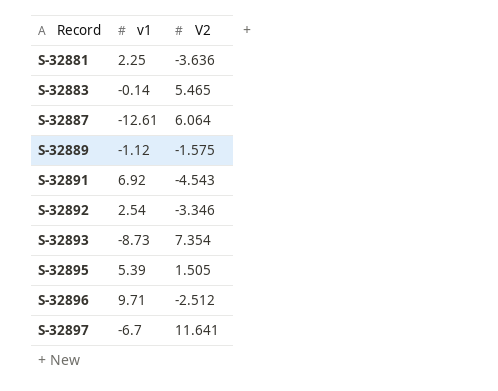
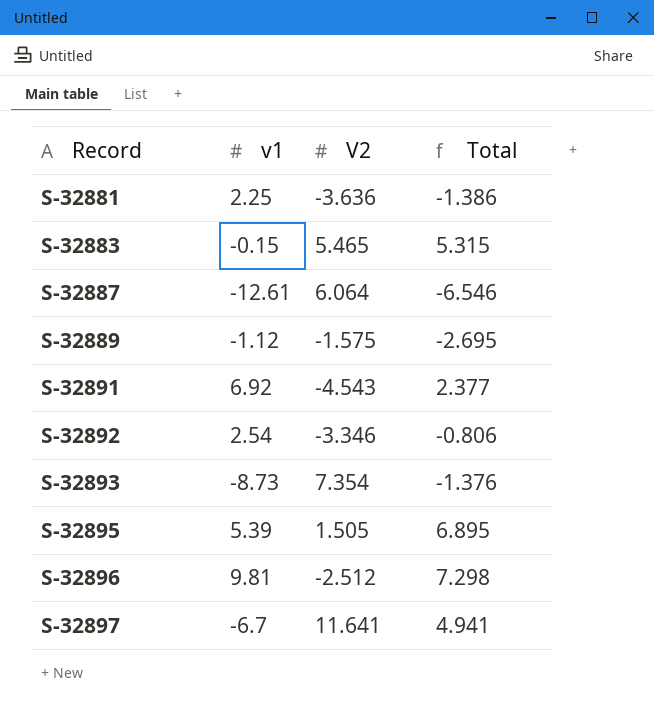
column Total | formula: none -> [v1] + [V2]
S-32883 | v1: -0.14 -> -0.15
S-32896 | v1: 9.71 -> 9.81

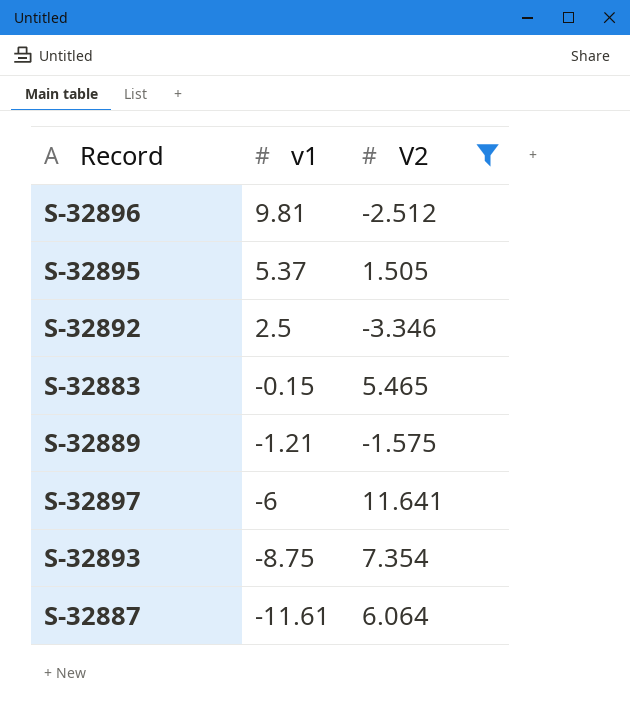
filter: none -> V2 >= -3.346
row order: Record ascending -> v1 descending
column Total | formula: [v1] + [V2] -> none
S-32895 | v1: 5.39 -> 5.37
S-32892 | v1: 2.54 -> 2.5
S-32889 | v1: -1.12 -> -1.21
S-32897 | v1: -6.7 -> -6
S-32893 | v1: -8.73 -> -8.75
S-32887 | v1: -12.61 -> -11.61

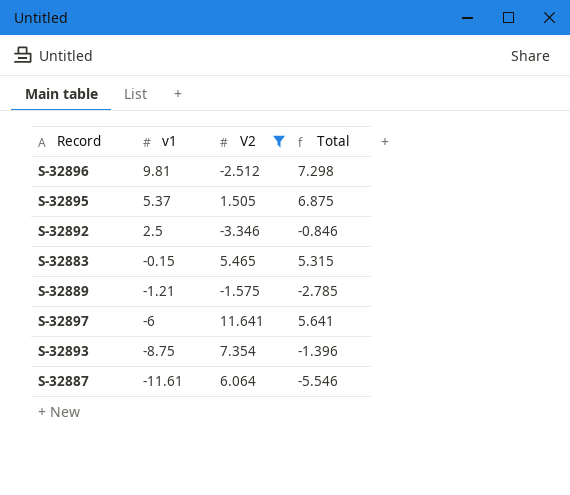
column Total | formula: none -> [v1] + [V2]

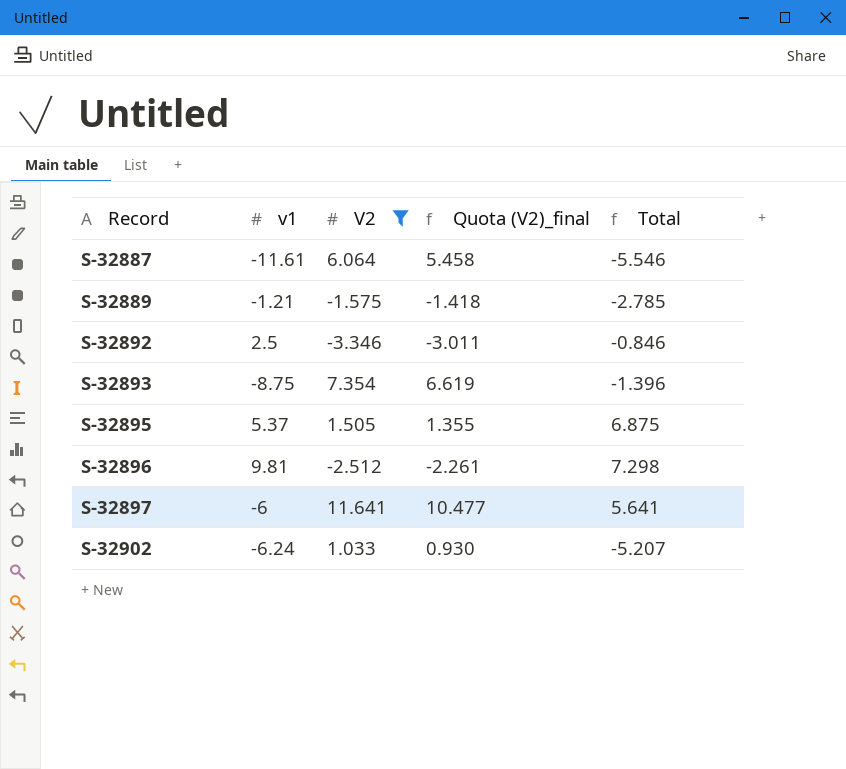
row order: v1 descending -> Record ascending
column Quota (V2)_final | formula: none -> [V2] * 0.9
row S-32883: -0.15 | 5.465 | 5.315 -> none
row S-32902: none -> -6.24 | 1.033 | 0.930 | -5.207

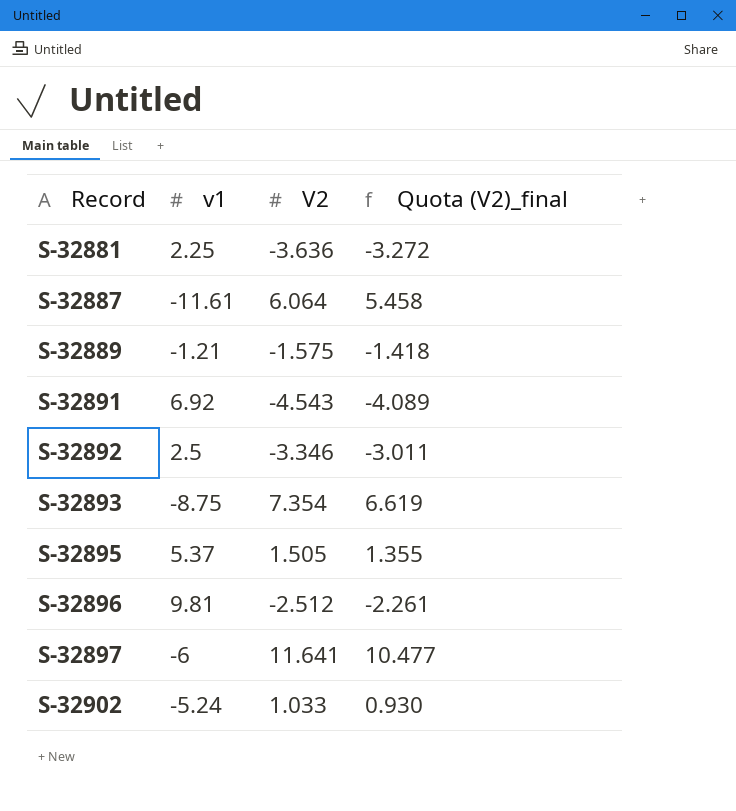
filter: V2 >= -3.346 -> none
column Total | formula: [v1] + [V2] -> none
S-32902 | v1: -6.24 -> -5.24

